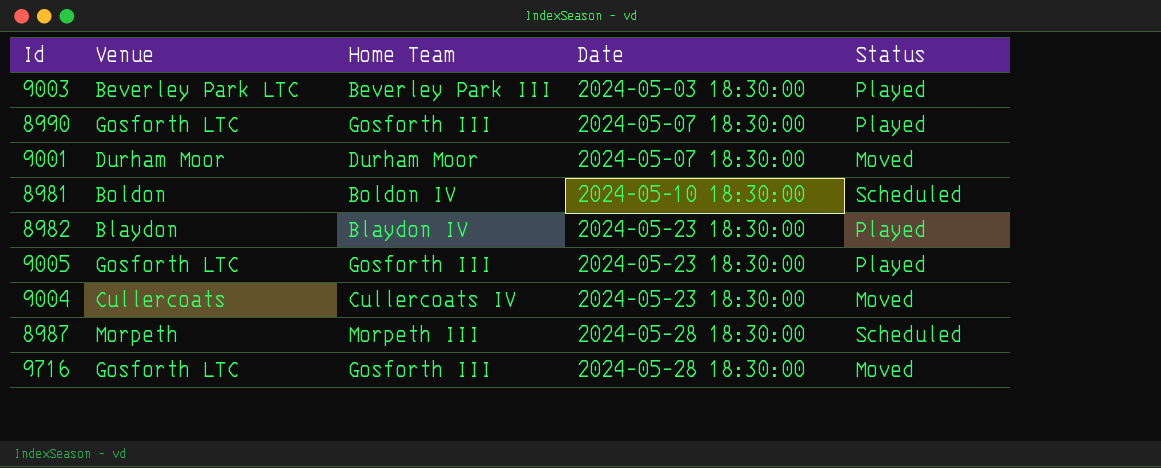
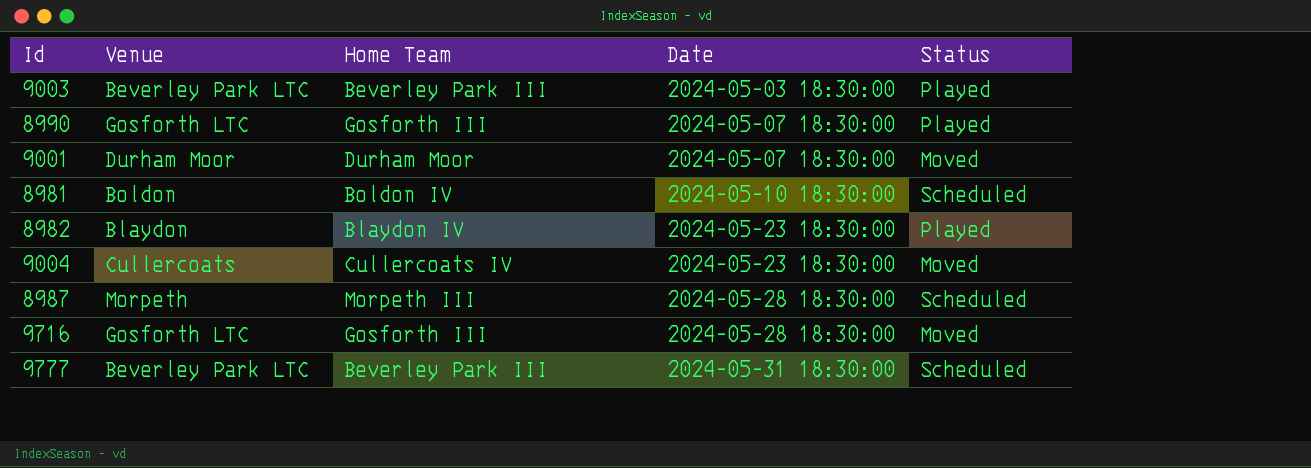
row 9005: Gosforth LTC | Gosforth III | 2024-05-23 18:30:00 | Played -> none
row 9777: none -> Beverley Park LTC | Beverley Park III | 2024-05-31 18:30:00 | Scheduled

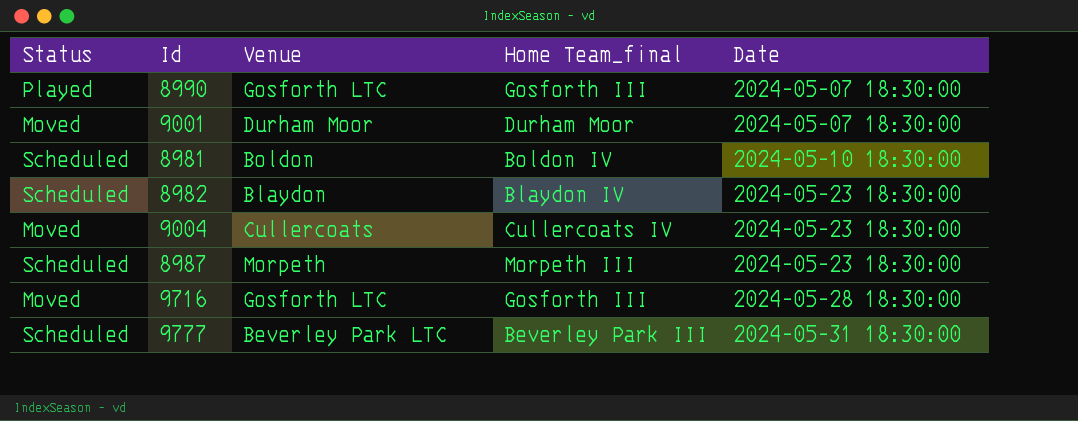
column Status | position: 5 -> 1
column name: Home Team -> Home Team_final
row 9003: Beverley Park LTC | Beverley Park III | 2024-05-03 18:30:00 | Played -> none
8982 | Status: Played -> Scheduled
8987 | Date: 2024-05-28 18:30:00 -> 2024-05-23 18:30:00

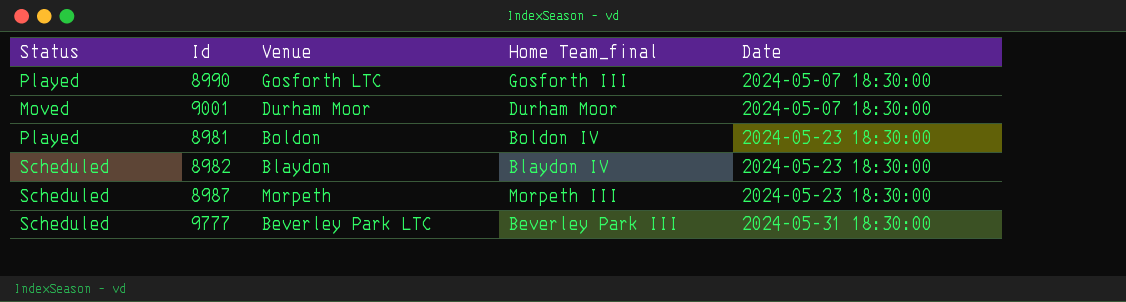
row 9004: Moved | Cullercoats | Cullercoats IV | 2024-05-23 18:30:00 -> none
row 9716: Moved | Gosforth LTC | Gosforth III | 2024-05-28 18:30:00 -> none
8981 | Status: Scheduled -> Played
8981 | Date: 2024-05-10 18:30:00 -> 2024-05-23 18:30:00

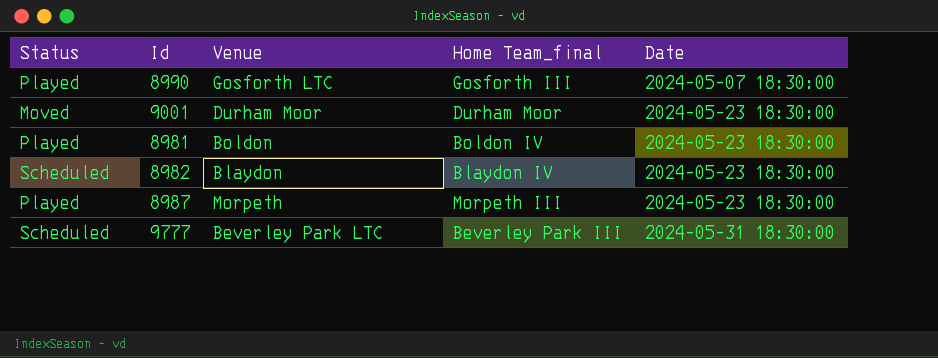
9001 | Date: 2024-05-07 18:30:00 -> 2024-05-23 18:30:00
8987 | Status: Scheduled -> Played

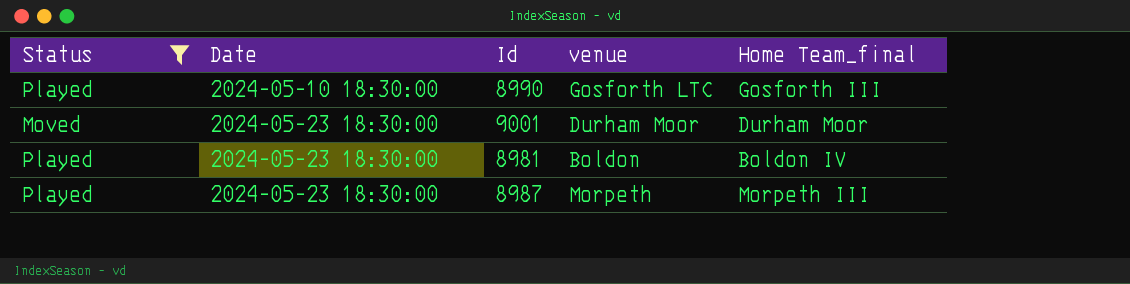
filter: none -> Status != Scheduled
column Date | position: 5 -> 2
column name: Venue -> venue
8990 | Date: 2024-05-07 18:30:00 -> 2024-05-10 18:30:00

